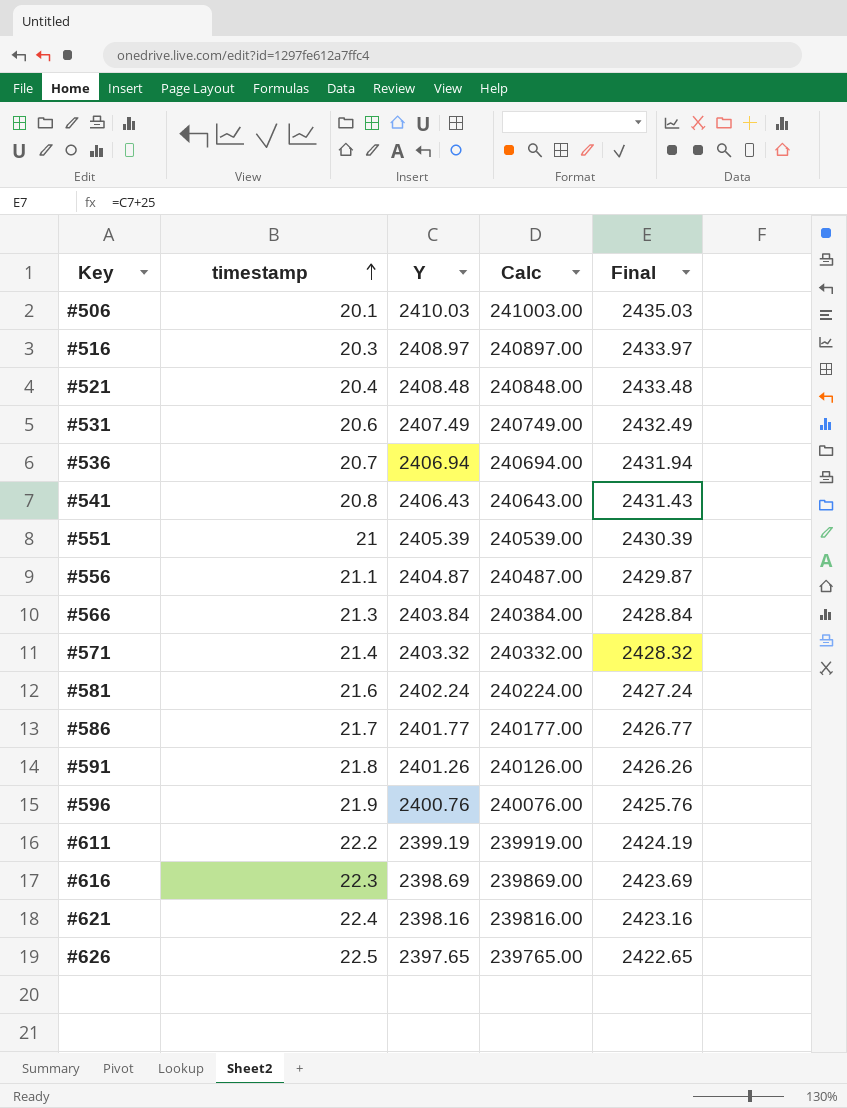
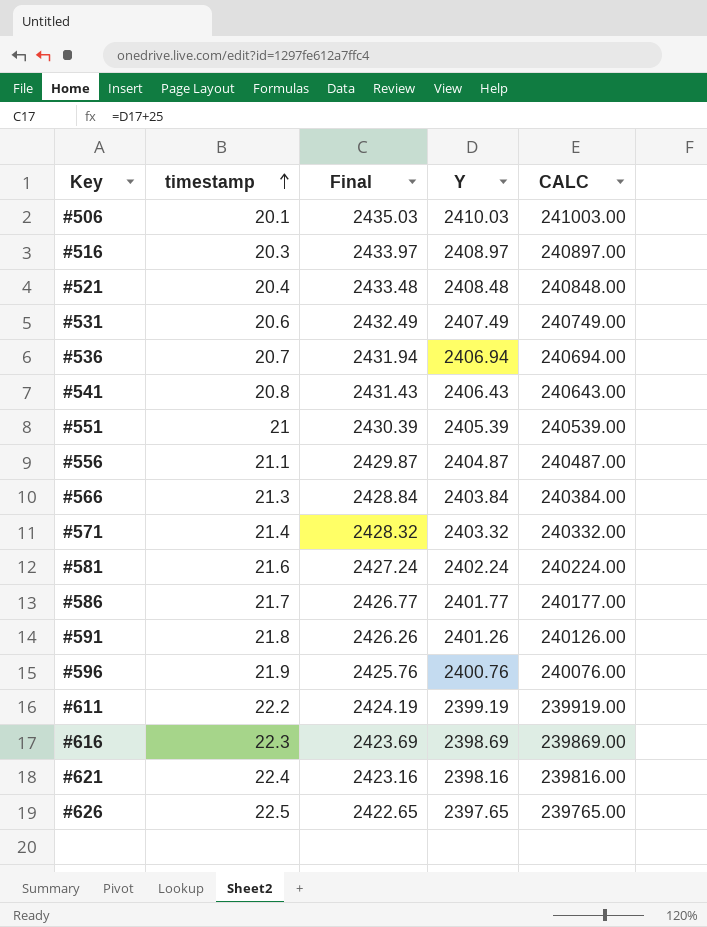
column Final | position: 5 -> 3
column name: Calc -> CALC

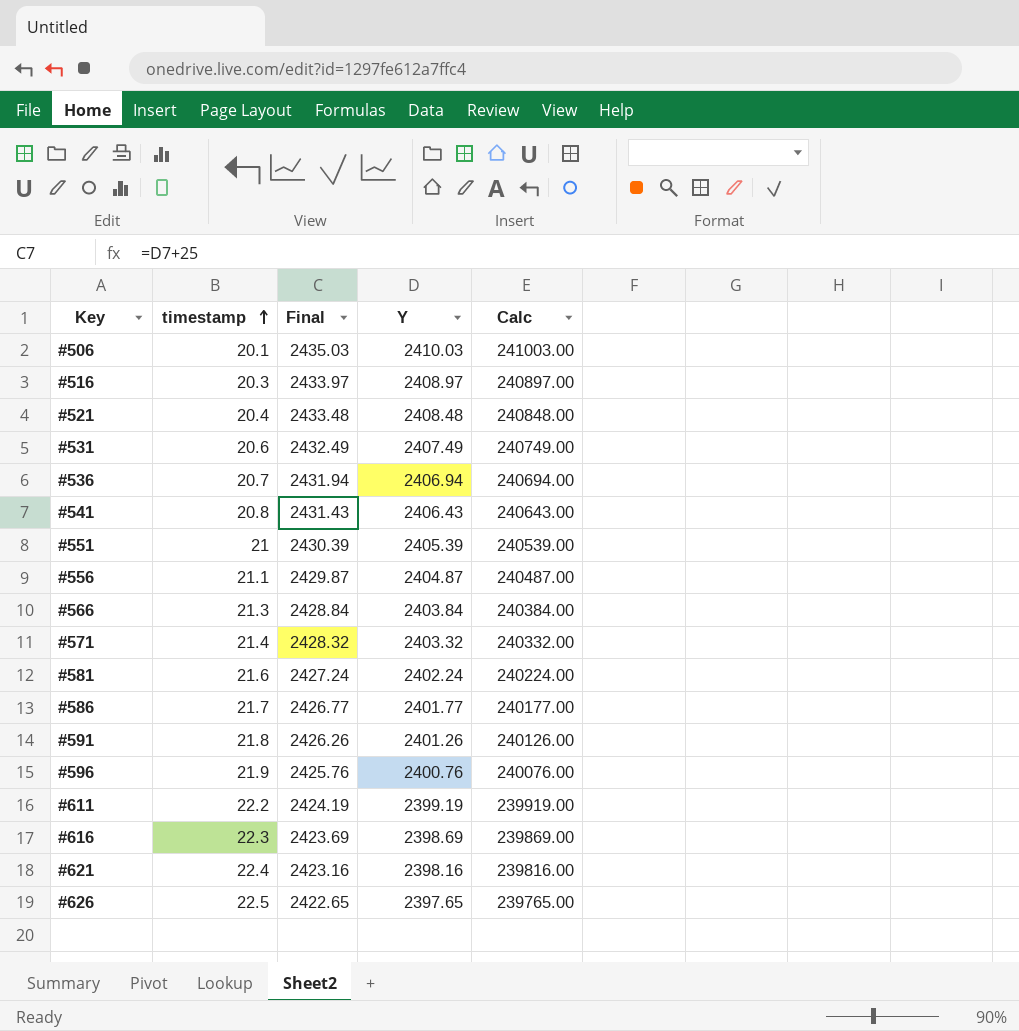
column name: CALC -> Calc

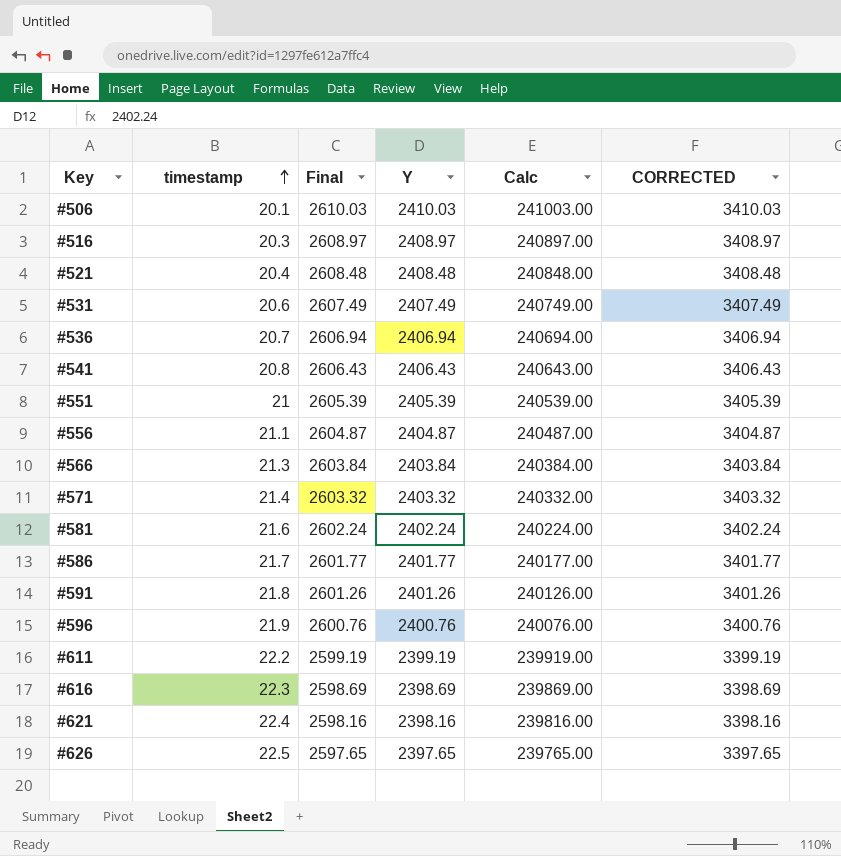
column Final | formula: [Y] + 25 -> [Y] + 200
column CORRECTED | formula: none -> [Y] + 1000

